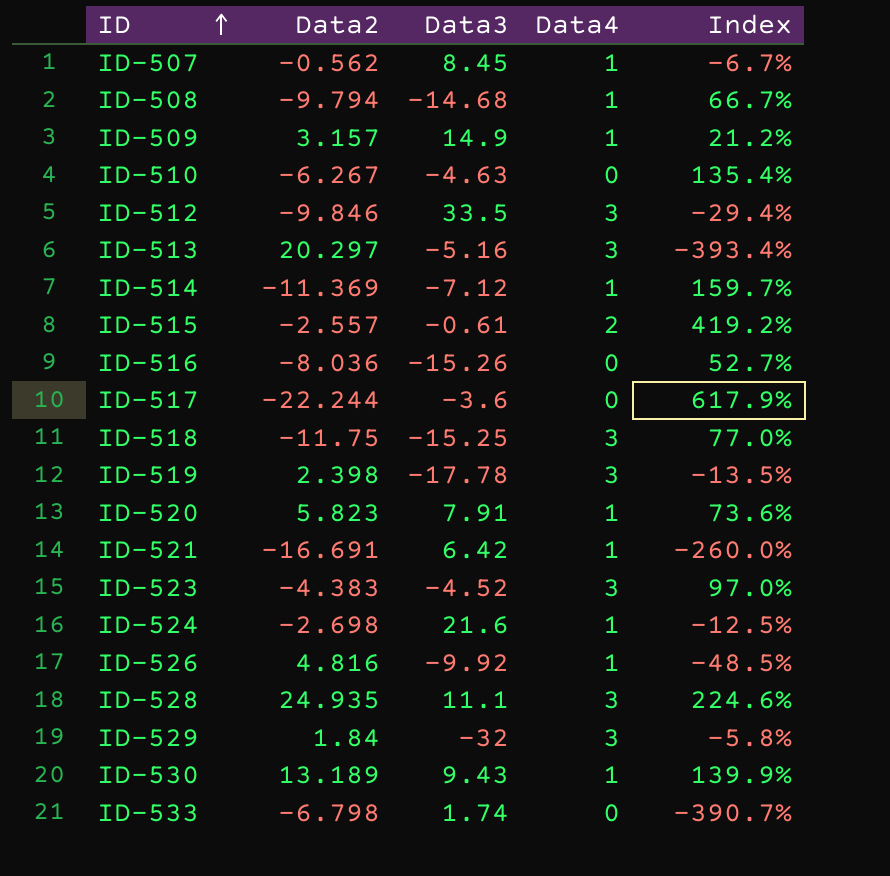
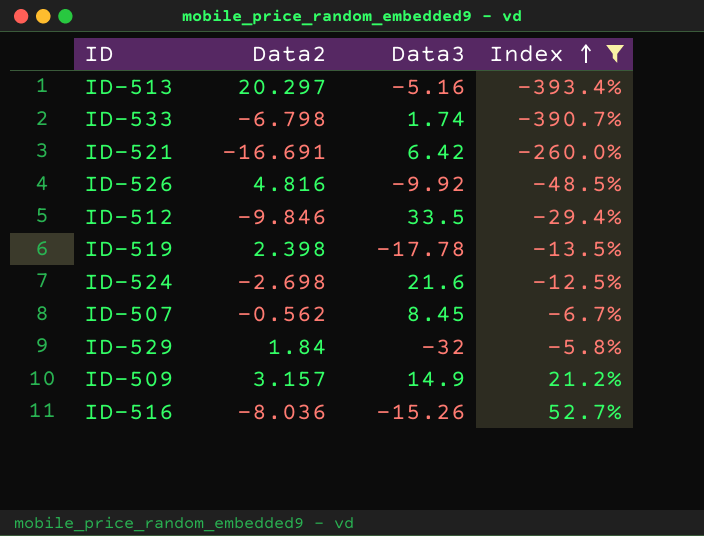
filter: none -> Index <= 52.7%
row order: ID ascending -> Index ascending
column Data4 | position: 4 -> none

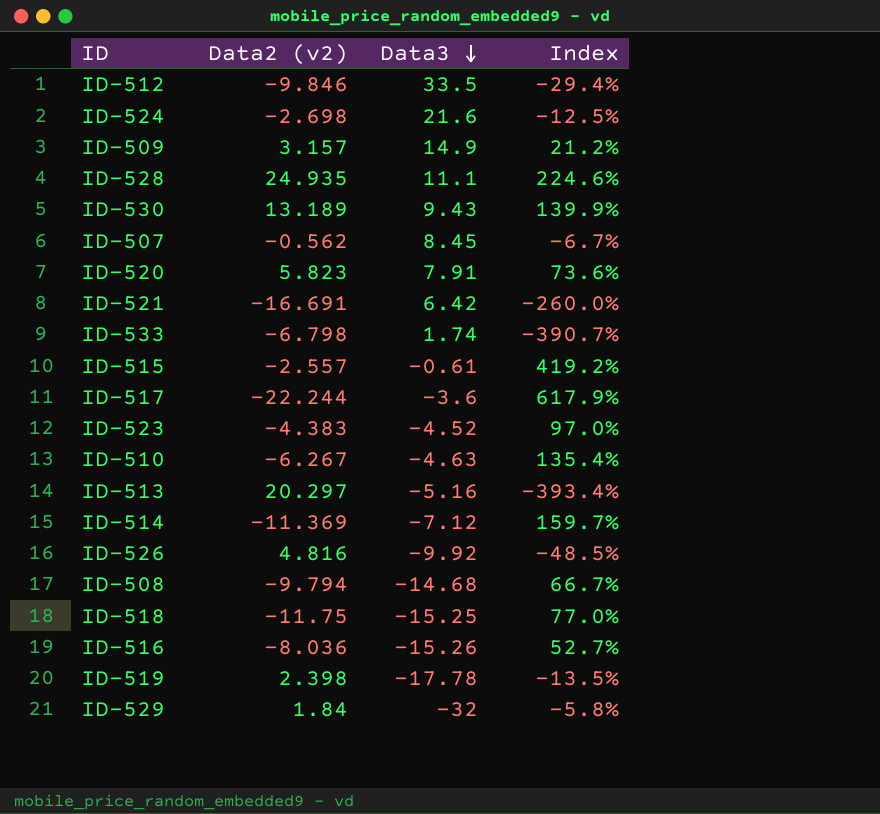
filter: Index <= 52.7% -> none
row order: Index ascending -> Data3 descending
column name: Data2 -> Data2 (v2)

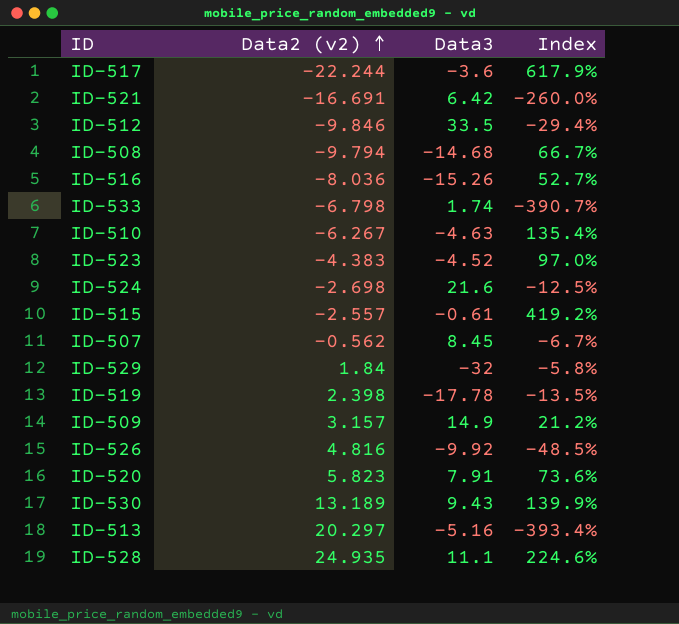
row order: Data3 descending -> Data2 (v2) ascending
row ID-514: -11.369 | -7.12 | 159.7% -> none
row ID-518: -11.75 | -15.25 | 77.0% -> none

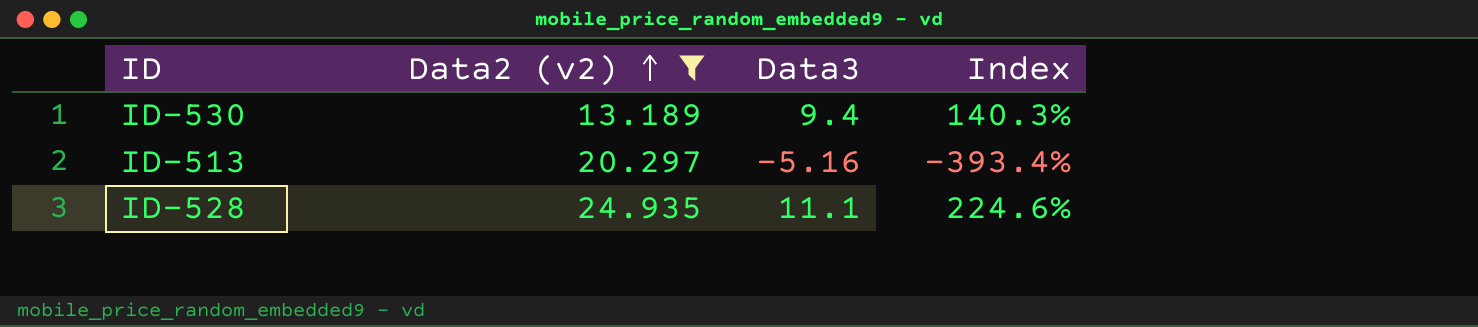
filter: none -> Data2 (v2) >= 13.189
ID-530 | Data3: 9.43 -> 9.4
ID-530 | Index: 139.9% -> 140.3%

